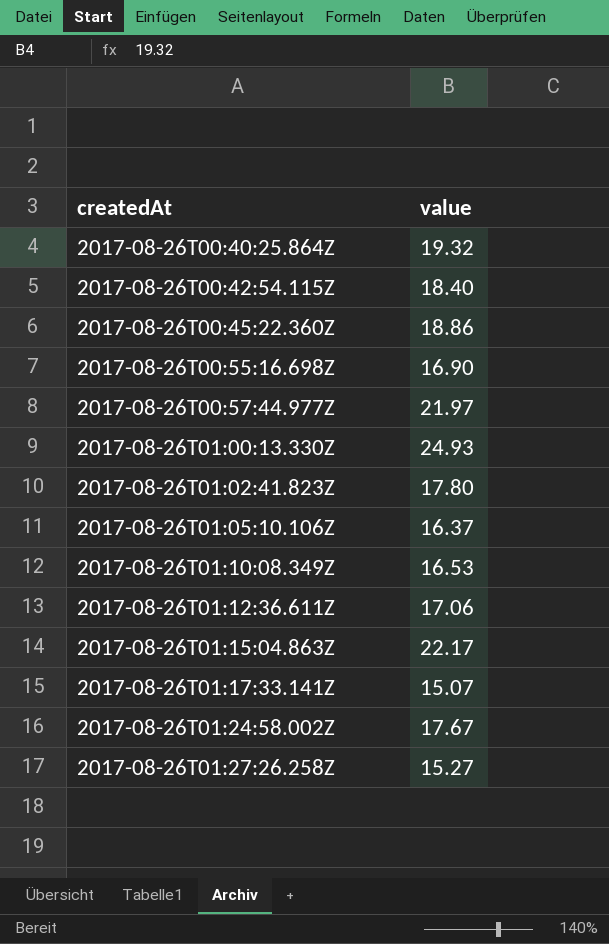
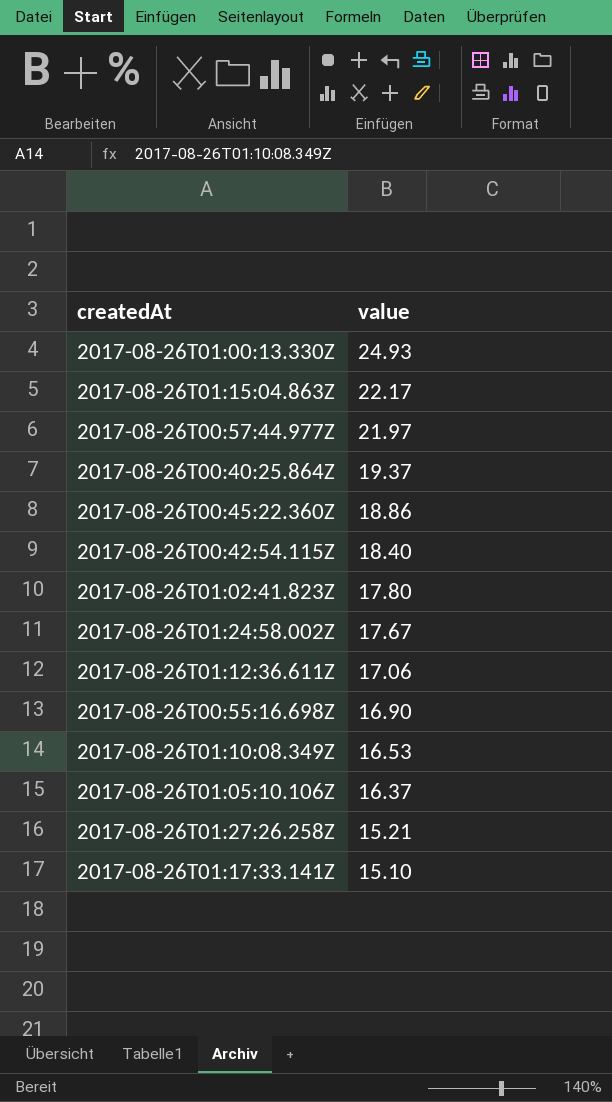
row order: createdAt ascending -> value descending
2017-08-26T00:40:25.864Z | value: 19.32 -> 19.37
2017-08-26T01:27:26.258Z | value: 15.27 -> 15.21
2017-08-26T01:17:33.141Z | value: 15.07 -> 15.10

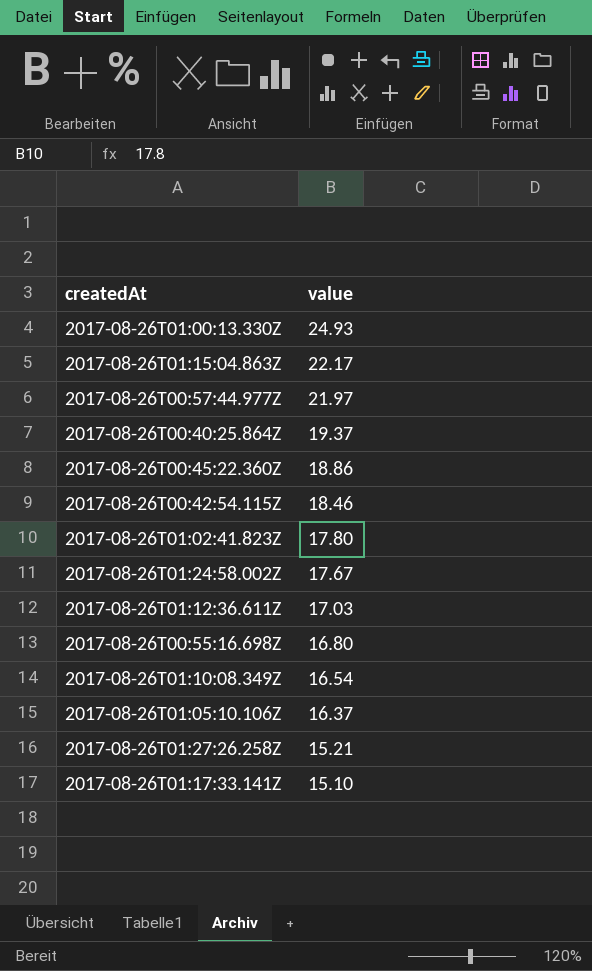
2017-08-26T00:42:54.115Z | value: 18.40 -> 18.46
2017-08-26T01:12:36.611Z | value: 17.06 -> 17.03
2017-08-26T00:55:16.698Z | value: 16.90 -> 16.80
2017-08-26T01:10:08.349Z | value: 16.53 -> 16.54

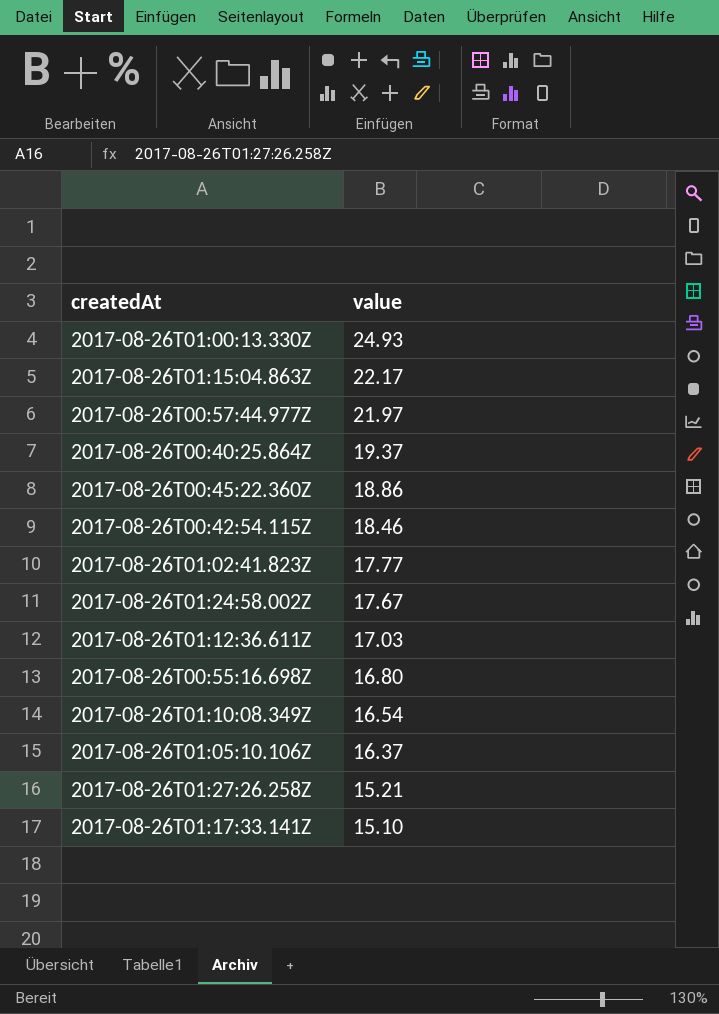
2017-08-26T01:02:41.823Z | value: 17.80 -> 17.77

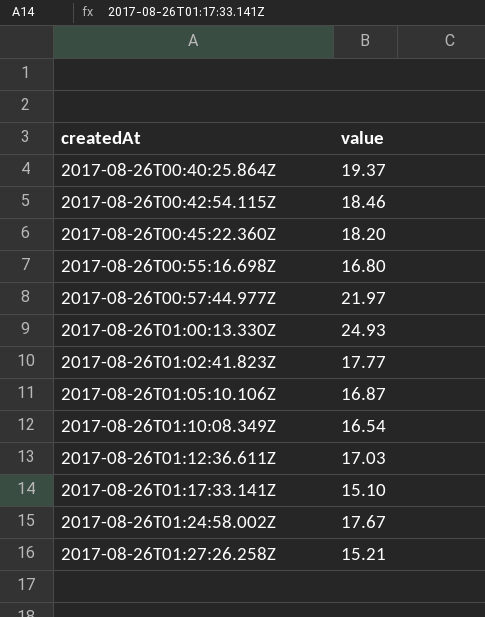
row order: value descending -> createdAt ascending
row 2017-08-26T01:15:04.863Z: 22.17 -> none
2017-08-26T00:45:22.360Z | value: 18.86 -> 18.20
2017-08-26T01:05:10.106Z | value: 16.37 -> 16.87

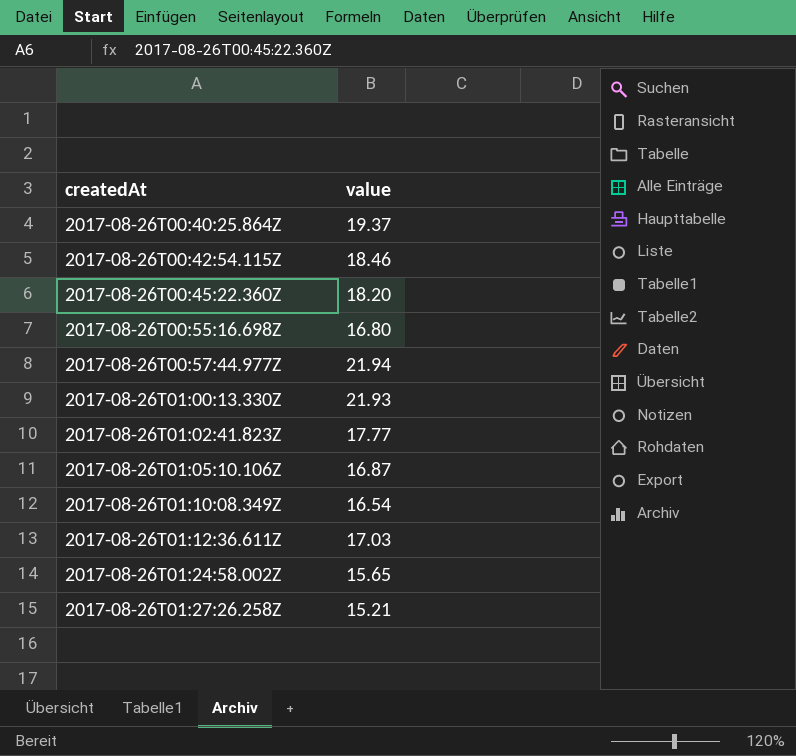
row 2017-08-26T01:17:33.141Z: 15.10 -> none
2017-08-26T00:57:44.977Z | value: 21.97 -> 21.94
2017-08-26T01:00:13.330Z | value: 24.93 -> 21.93
2017-08-26T01:24:58.002Z | value: 17.67 -> 15.65

